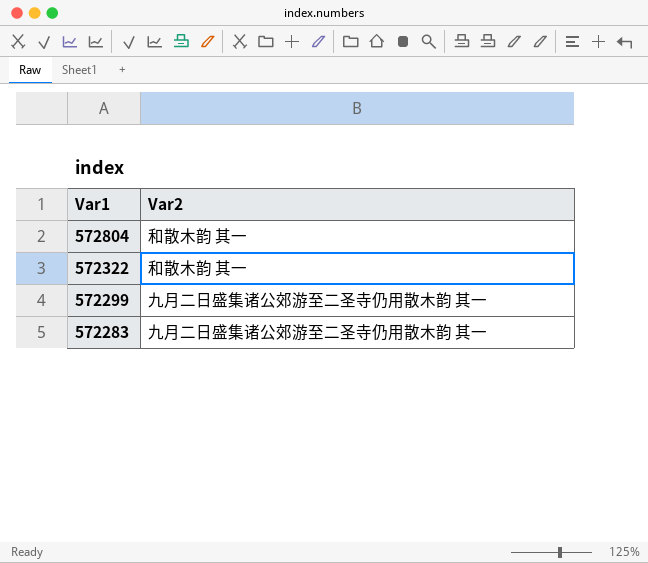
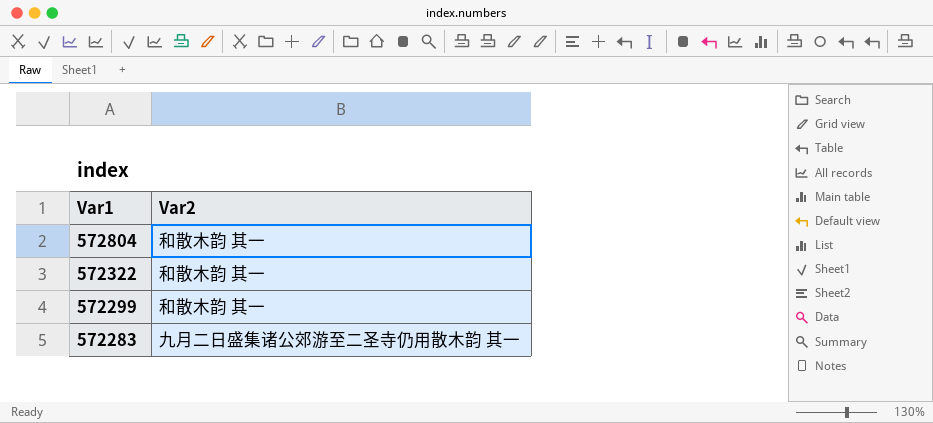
572299 | Var2: 九月二日盛集诸公郊游至二圣寺仍用散木韵 其一 -> 和散木韵 其一

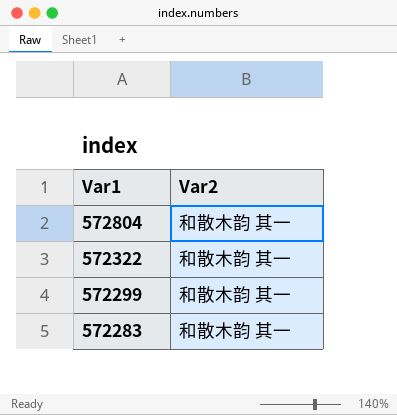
572283 | Var2: 九月二日盛集诸公郊游至二圣寺仍用散木韵 其一 -> 和散木韵 其一

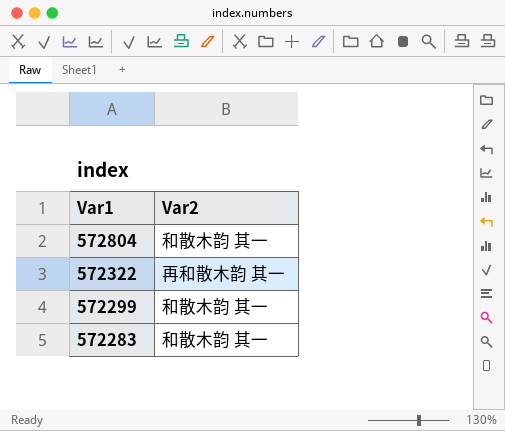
572322 | Var2: 和散木韵 其一 -> 再和散木韵 其一

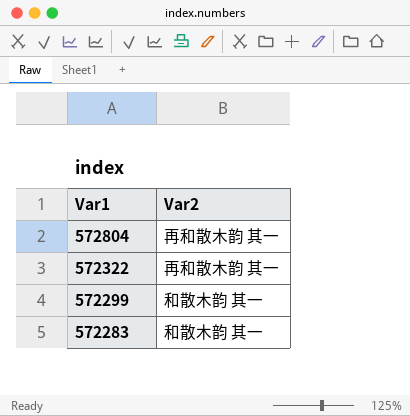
572804 | Var2: 和散木韵 其一 -> 再和散木韵 其一

